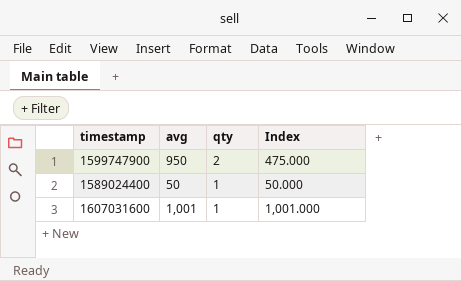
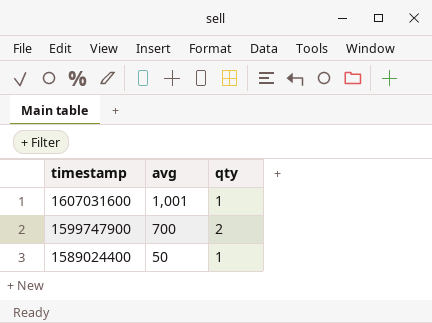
row order: qty descending -> timestamp descending
column Index | formula: [avg] / [qty] -> none
1599747900 | avg: 950 -> 700

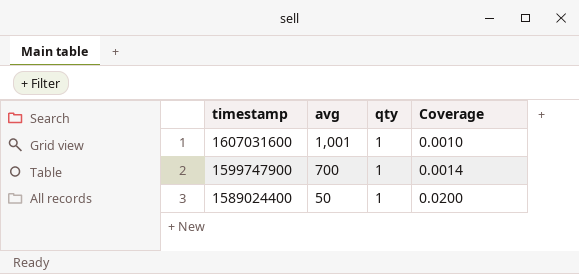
column Coverage | formula: none -> [qty] / [avg]
1599747900 | qty: 2 -> 1

